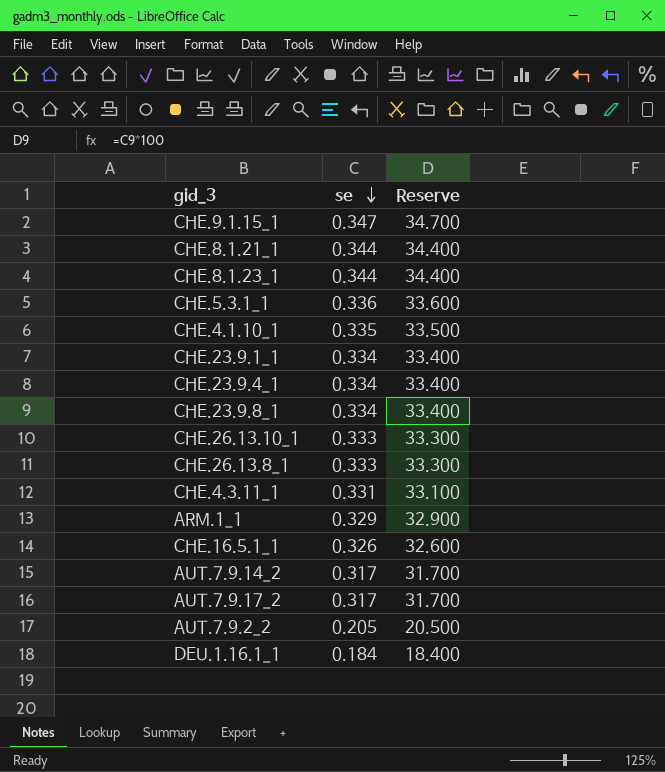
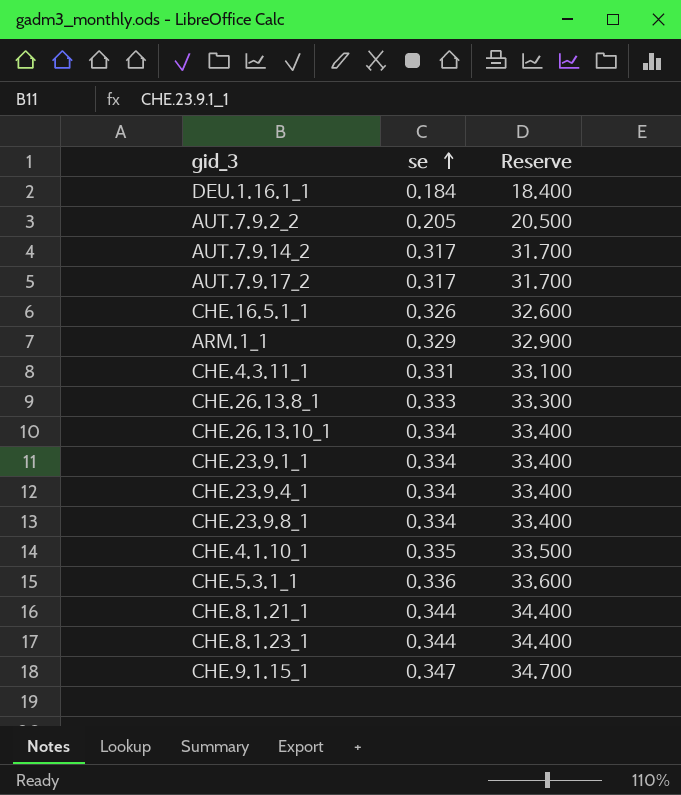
row order: se descending -> se ascending
CHE.26.13.10_1 | se: 0.333 -> 0.334
CHE.26.13.10_1 | Reserve: 33.300 -> 33.400

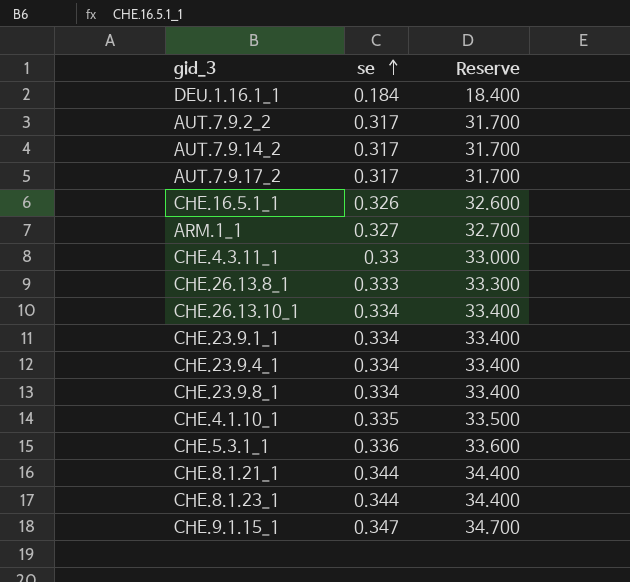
AUT.7.9.2_2 | se: 0.205 -> 0.317
AUT.7.9.2_2 | Reserve: 20.500 -> 31.700
ARM.1_1 | se: 0.329 -> 0.327
ARM.1_1 | Reserve: 32.900 -> 32.700
CHE.4.3.11_1 | se: 0.331 -> 0.33
CHE.4.3.11_1 | Reserve: 33.100 -> 33.000

